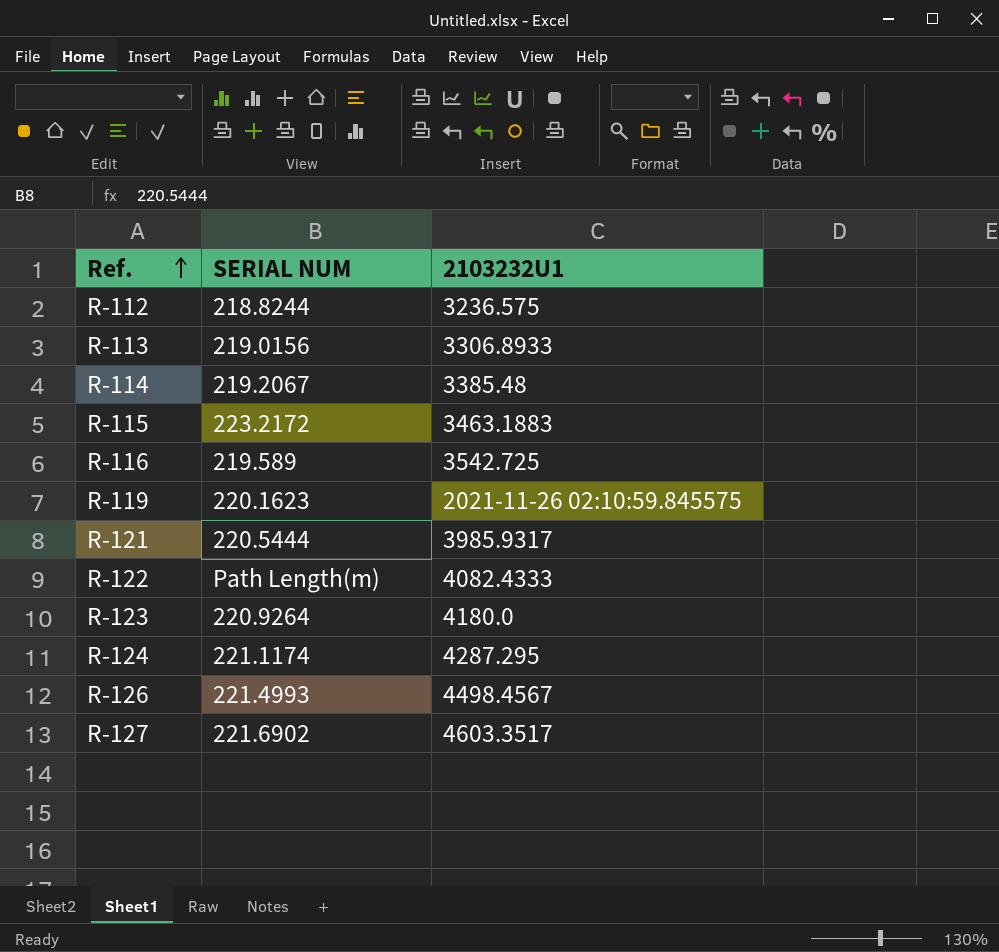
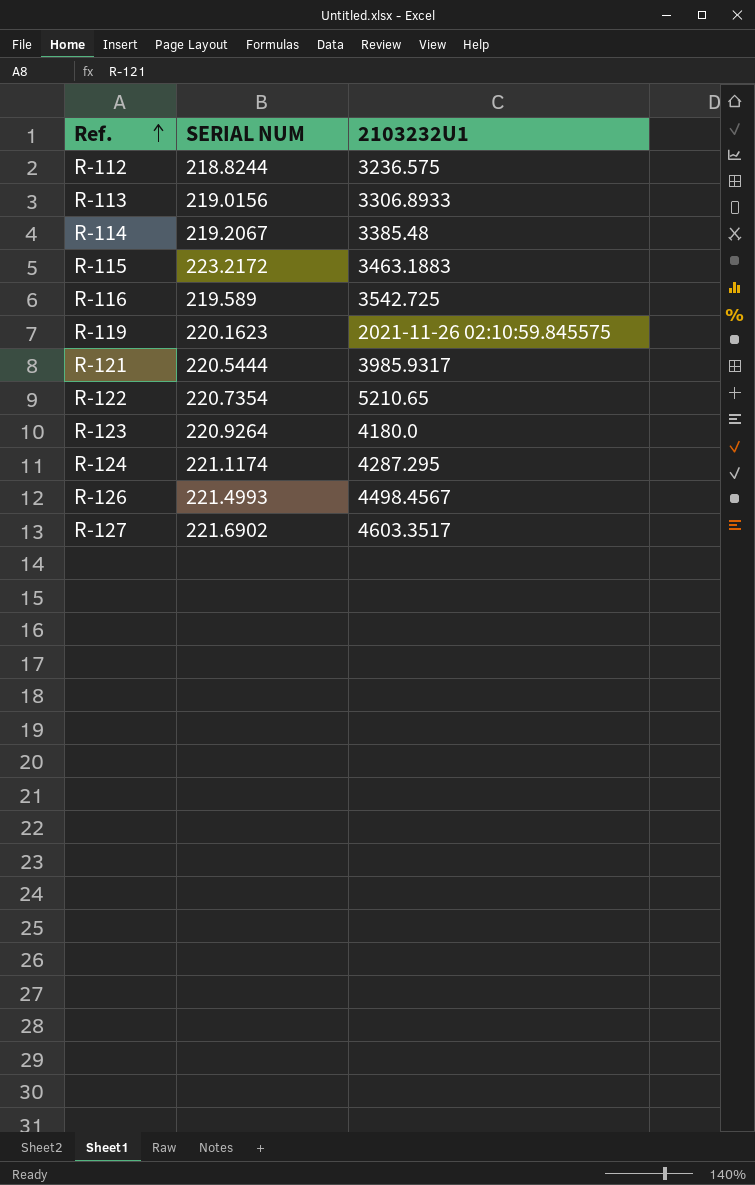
R-122 | SERIAL NUM: Path Length(m) -> 220.7354
R-122 | 2103232U1: 4082.4333 -> 5210.65

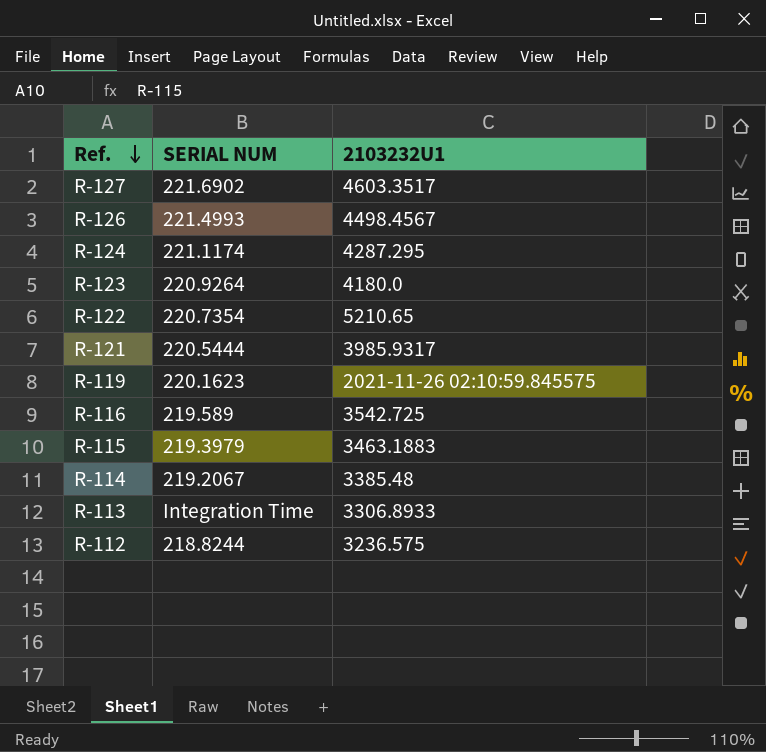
row order: Ref. ascending -> Ref. descending
R-115 | SERIAL NUM: 223.2172 -> 219.3979
R-113 | SERIAL NUM: 219.0156 -> Integration Time

